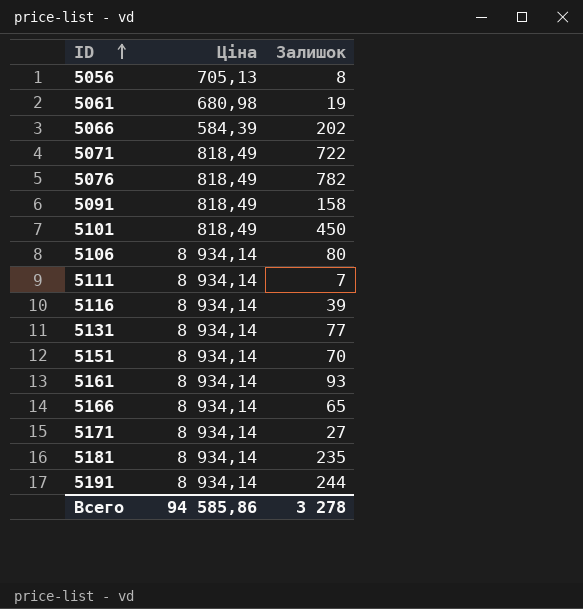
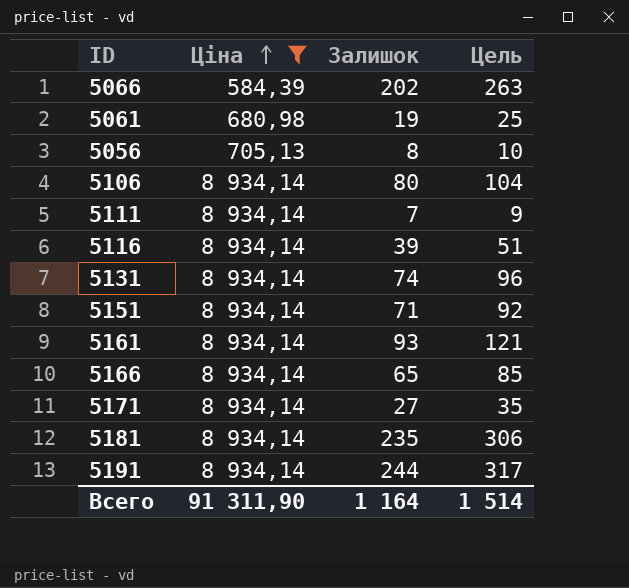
filter: none -> Ціна != 818,49
row order: ID ascending -> Ціна ascending
column Цель | formula: none -> [Залишок] * 1,3
5131 | Залишок: 77 -> 74
5151 | Залишок: 70 -> 71
Всего | Ціна: 94 585,86 -> 91 311,90
Всего | Залишок: 3 278 -> 1 164

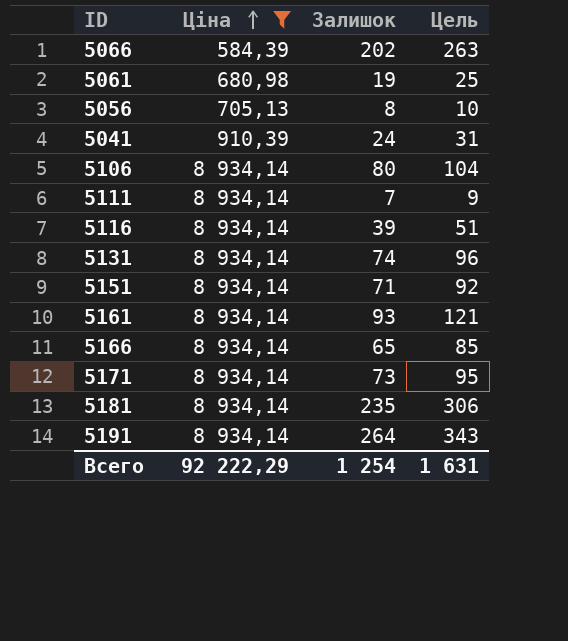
row 5041: none -> 910,39 | 24 | 31
5171 | Залишок: 27 -> 73
5171 | Цель: 35 -> 95
5191 | Залишок: 244 -> 264
5191 | Цель: 317 -> 343
Всего | Ціна: 91 311,90 -> 92 222,29
Всего | Залишок: 1 164 -> 1 254
Всего | Цель: 1 514 -> 1 631

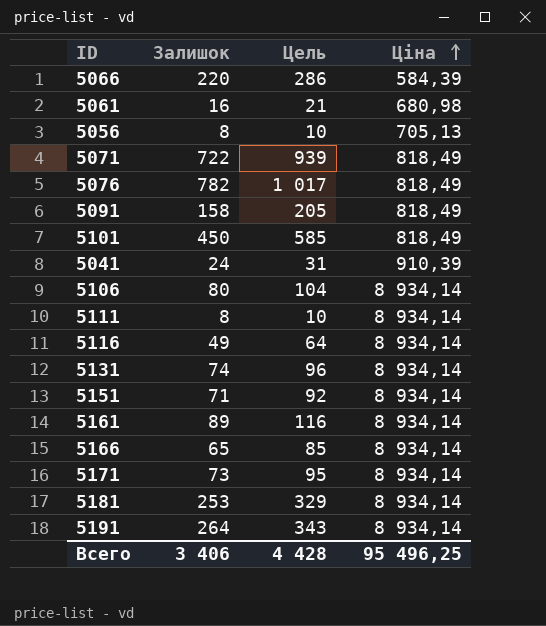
filter: Ціна != 818,49 -> none
column Ціна | position: 2 -> 4
5066 | Залишок: 202 -> 220
5066 | Цель: 263 -> 286
5061 | Залишок: 19 -> 16
5061 | Цель: 25 -> 21
5111 | Залишок: 7 -> 8
5111 | Цель: 9 -> 10
5116 | Залишок: 39 -> 49
5116 | Цель: 51 -> 64
5161 | Залишок: 93 -> 89
5161 | Цель: 121 -> 116
5181 | Залишок: 235 -> 253
5181 | Цель: 306 -> 329
Всего | Залишок: 1 254 -> 3 406
Всего | Цель: 1 631 -> 4 428
Всего | Ціна: 92 222,29 -> 95 496,25

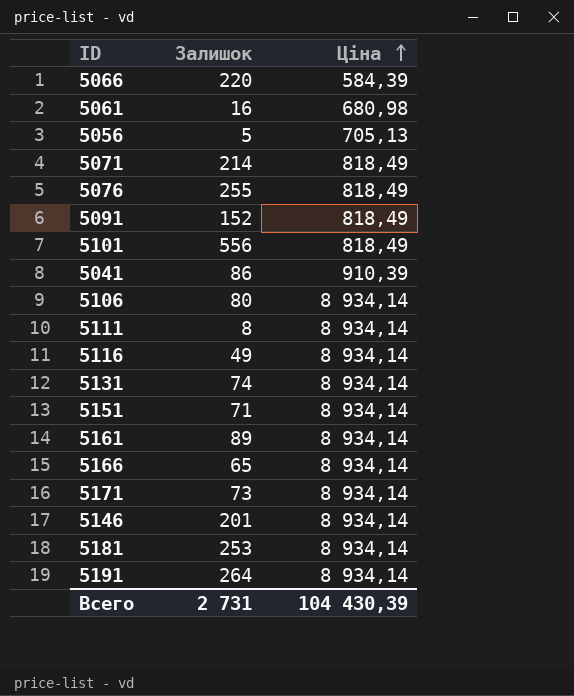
column Цель | formula: [Залишок] * 1,3 -> none
5056 | Залишок: 8 -> 5
5071 | Залишок: 722 -> 214
5076 | Залишок: 782 -> 255
5091 | Залишок: 158 -> 152
5101 | Залишок: 450 -> 556
5041 | Залишок: 24 -> 86
row 5146: none -> 201 | 8 934,14
Всего | Залишок: 3 406 -> 2 731
Всего | Ціна: 95 496,25 -> 104 430,39

